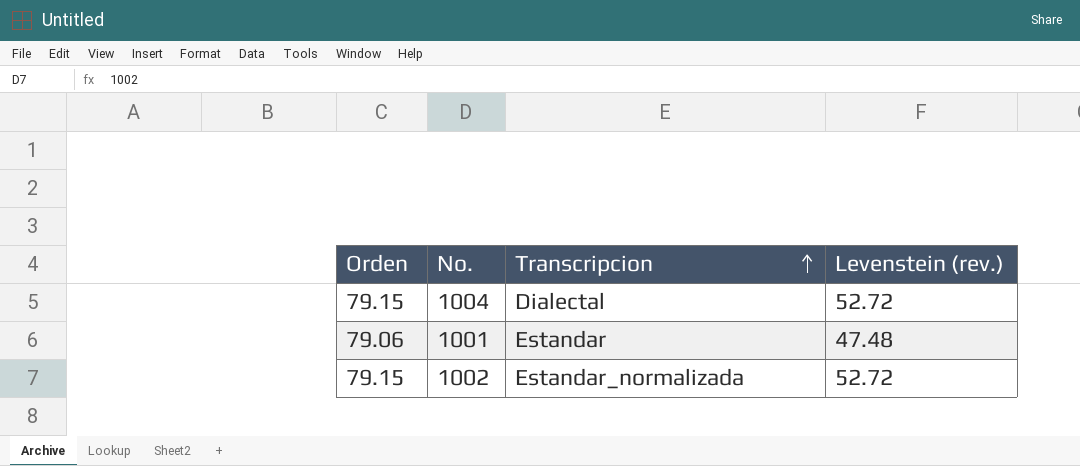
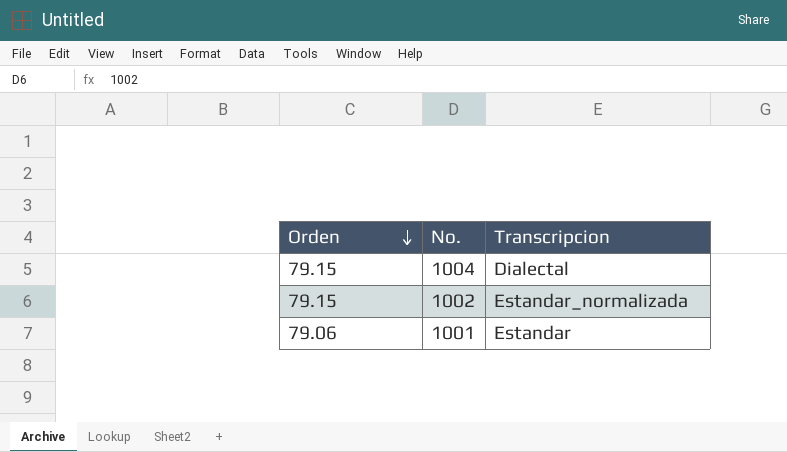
row order: Transcripcion ascending -> Orden descending
column Levenstein (rev.) | position: 4 -> none

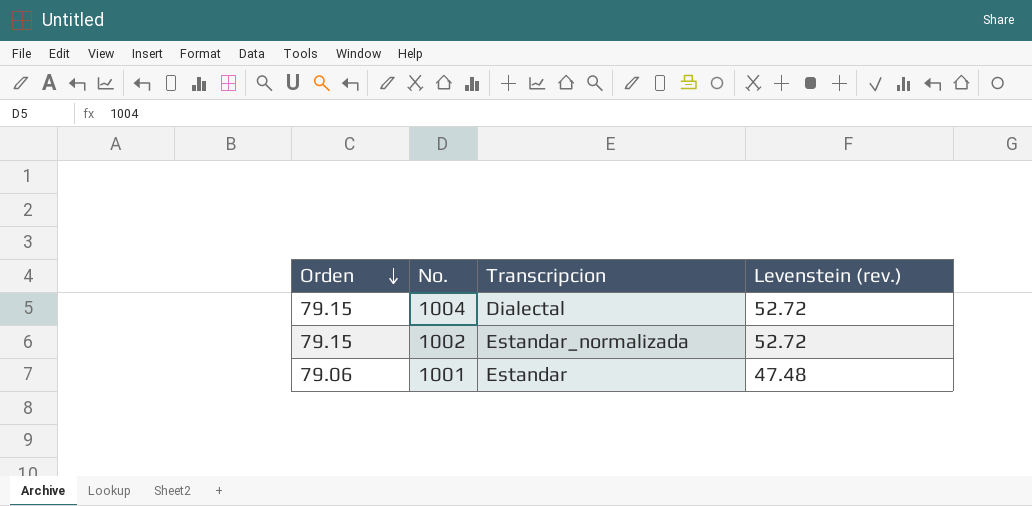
column Levenstein (rev.) | position: none -> 4

